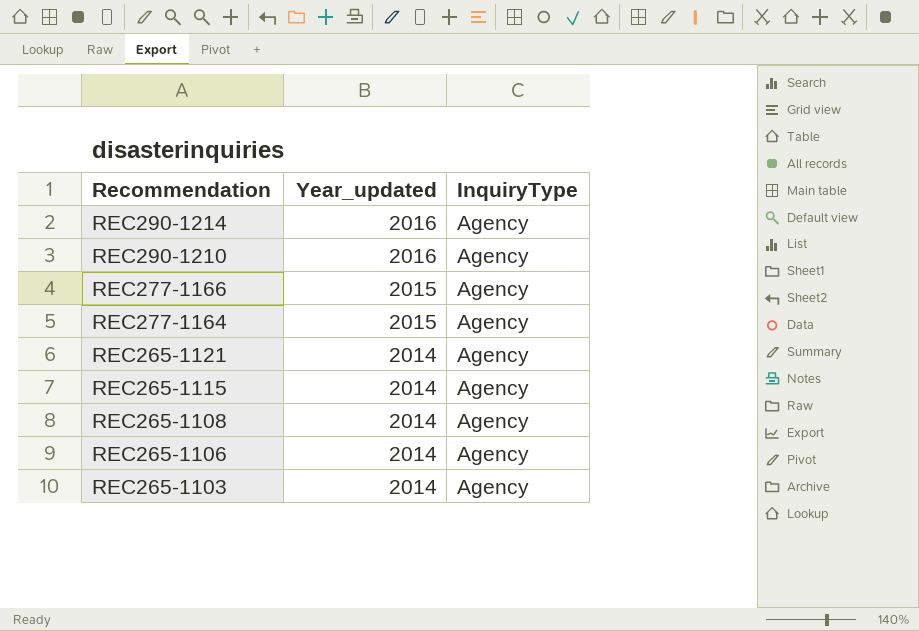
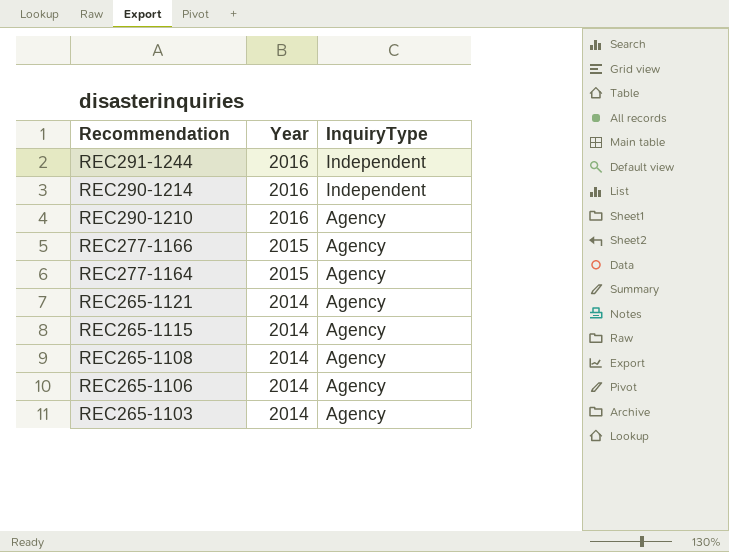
column name: Year_updated -> Year
row REC291-1244: none -> 2016 | Independent
REC290-1214 | InquiryType: Agency -> Independent

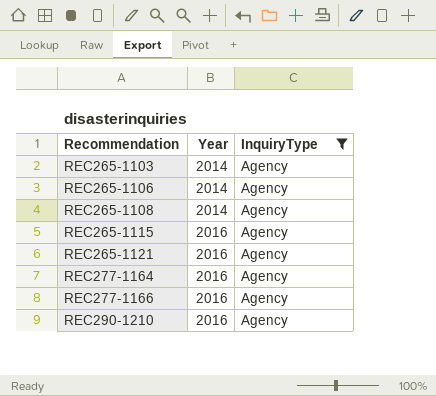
filter: none -> InquiryType = Agency
row order: Recommendation descending -> Recommendation ascending
REC265-1115 | Year: 2014 -> 2016
REC265-1121 | Year: 2014 -> 2016
REC277-1164 | Year: 2015 -> 2016
REC277-1166 | Year: 2015 -> 2016

